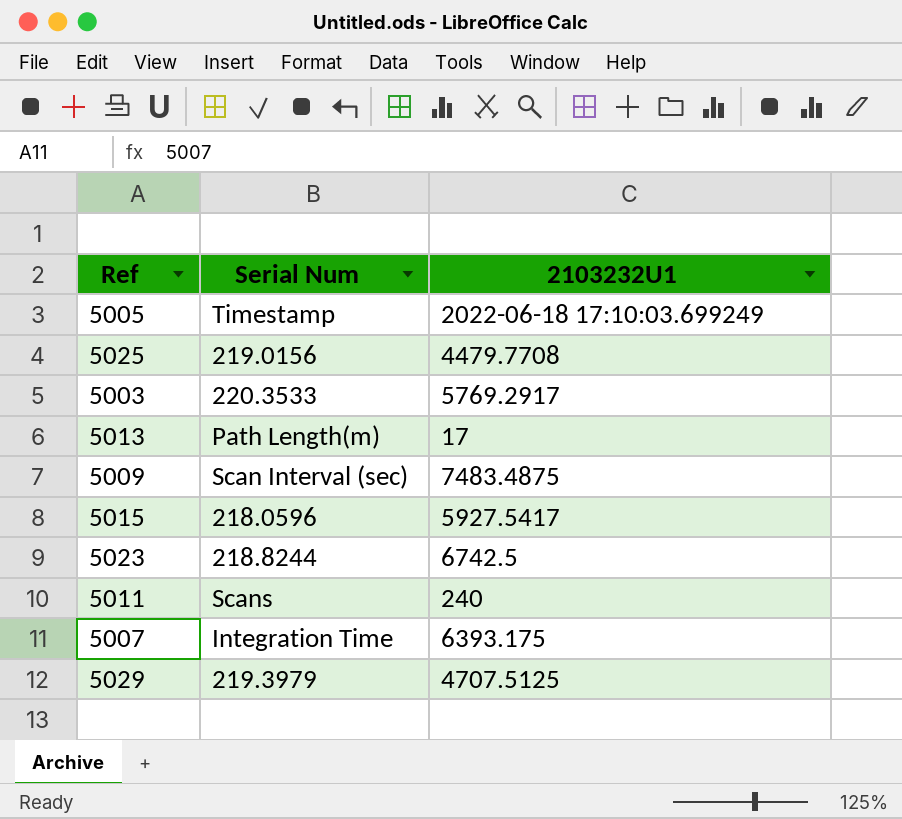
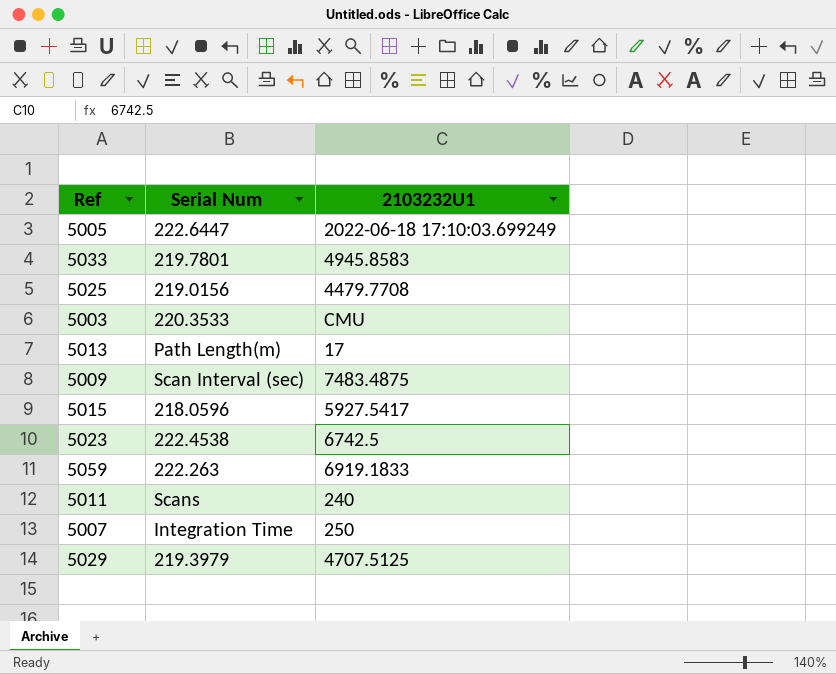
5005 | Serial Num: Timestamp -> 222.6447
row 5033: none -> 219.7801 | 4945.8583
5003 | 2103232U1: 5769.2917 -> CMU
5023 | Serial Num: 218.8244 -> 222.4538
row 5059: none -> 222.263 | 6919.1833
5007 | 2103232U1: 6393.175 -> 250

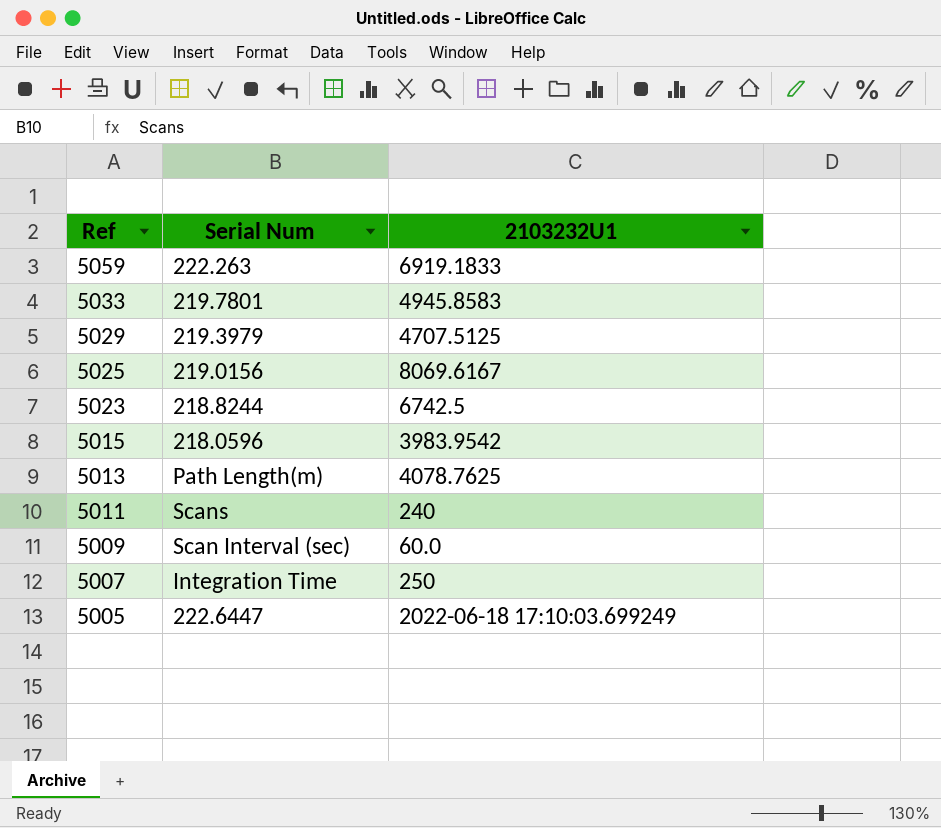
row order: none -> Ref descending
row 5003: 220.3533 | CMU -> none
5025 | 2103232U1: 4479.7708 -> 8069.6167
5023 | Serial Num: 222.4538 -> 218.8244
5015 | 2103232U1: 5927.5417 -> 3983.9542
5013 | 2103232U1: 17 -> 4078.7625
5009 | 2103232U1: 7483.4875 -> 60.0

